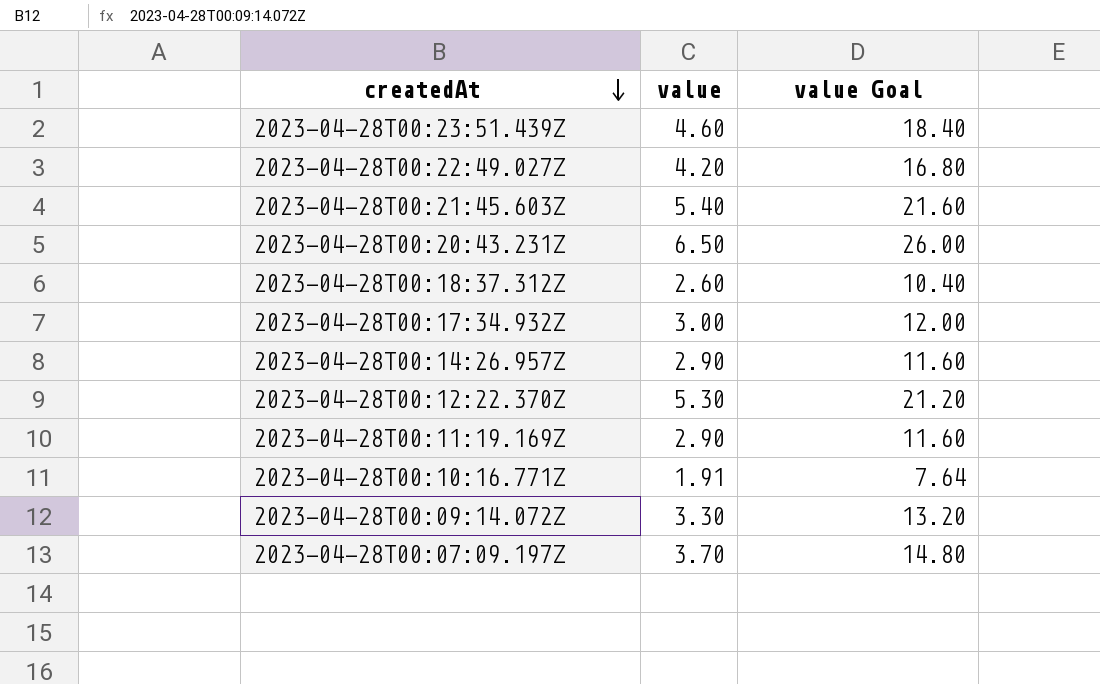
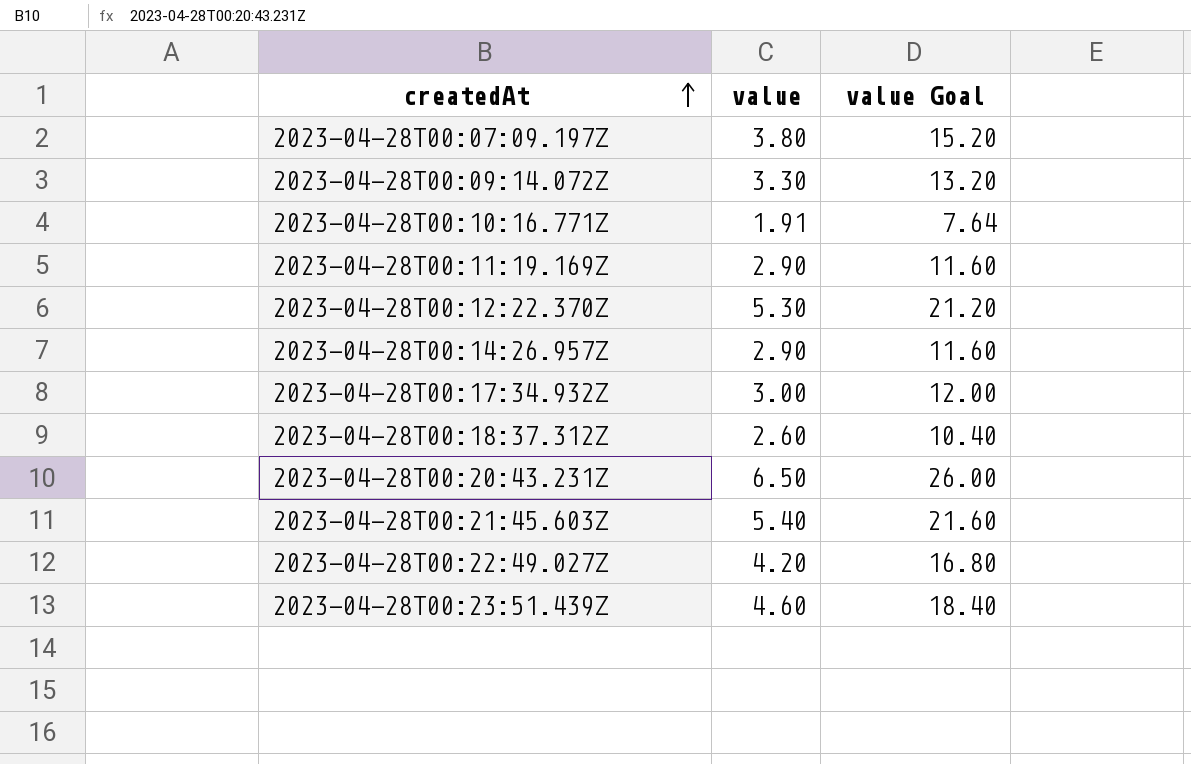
row order: createdAt descending -> createdAt ascending
2023-04-28T00:07:09.197Z | value: 3.70 -> 3.80
2023-04-28T00:07:09.197Z | value Goal: 14.80 -> 15.20

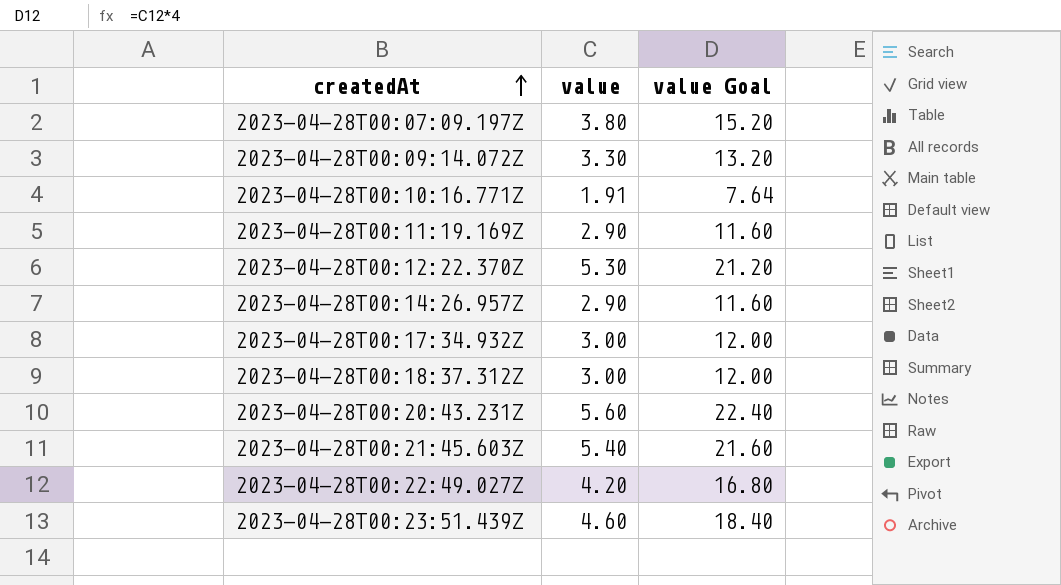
2023-04-28T00:18:37.312Z | value: 2.60 -> 3.00
2023-04-28T00:18:37.312Z | value Goal: 10.40 -> 12.00
2023-04-28T00:20:43.231Z | value: 6.50 -> 5.60
2023-04-28T00:20:43.231Z | value Goal: 26.00 -> 22.40

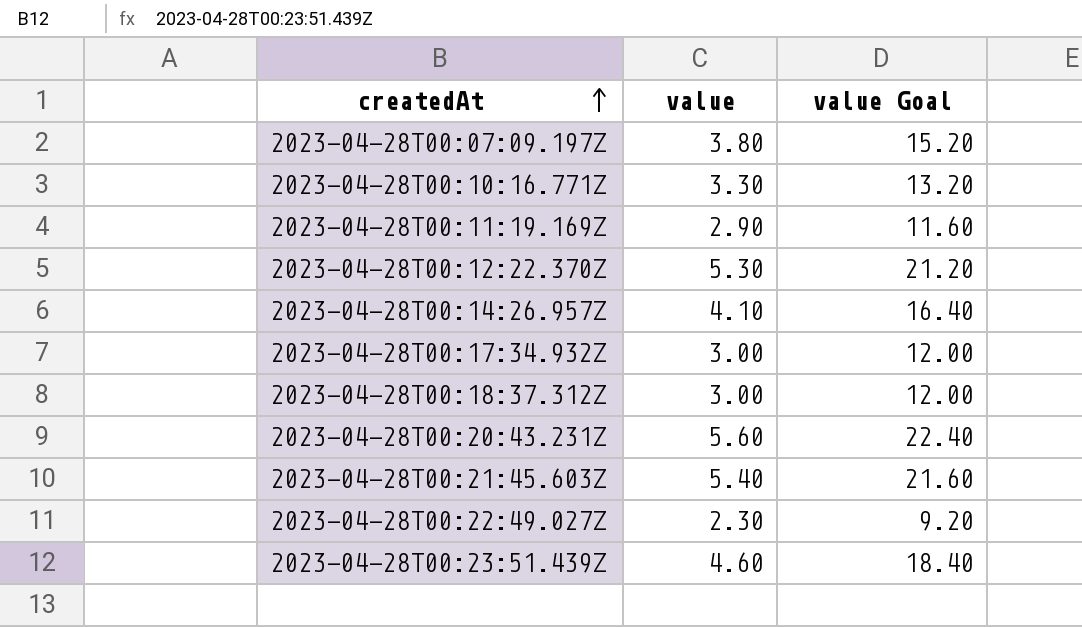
row 2023-04-28T00:09:14.072Z: 3.30 | 13.20 -> none
2023-04-28T00:10:16.771Z | value: 1.91 -> 3.30
2023-04-28T00:10:16.771Z | value Goal: 7.64 -> 13.20
2023-04-28T00:14:26.957Z | value: 2.90 -> 4.10
2023-04-28T00:14:26.957Z | value Goal: 11.60 -> 16.40
2023-04-28T00:22:49.027Z | value: 4.20 -> 2.30
2023-04-28T00:22:49.027Z | value Goal: 16.80 -> 9.20

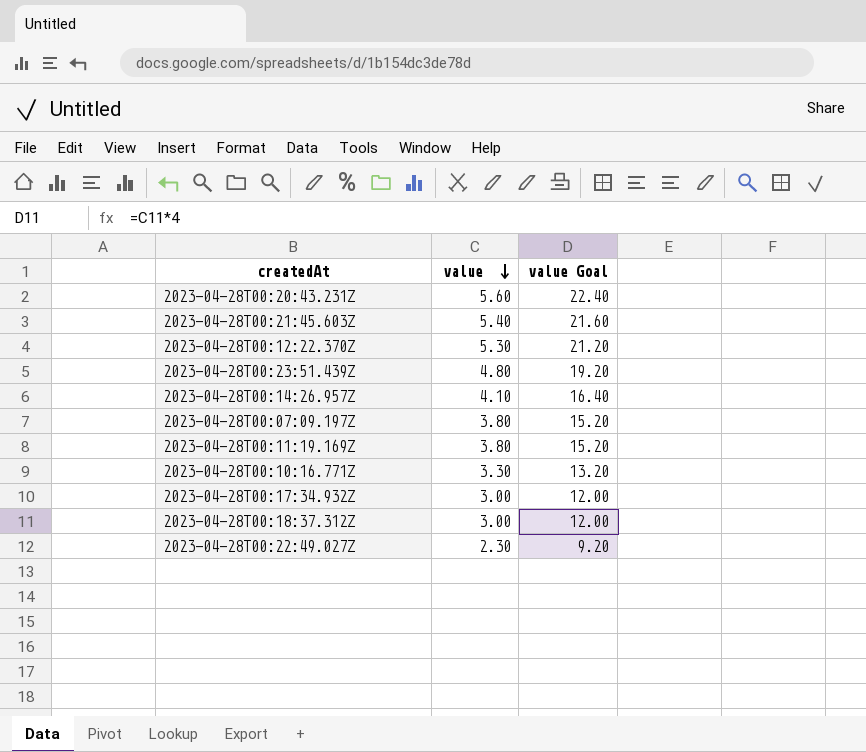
row order: createdAt ascending -> value descending
2023-04-28T00:23:51.439Z | value: 4.60 -> 4.80
2023-04-28T00:23:51.439Z | value Goal: 18.40 -> 19.20
2023-04-28T00:11:19.169Z | value: 2.90 -> 3.80
2023-04-28T00:11:19.169Z | value Goal: 11.60 -> 15.20

